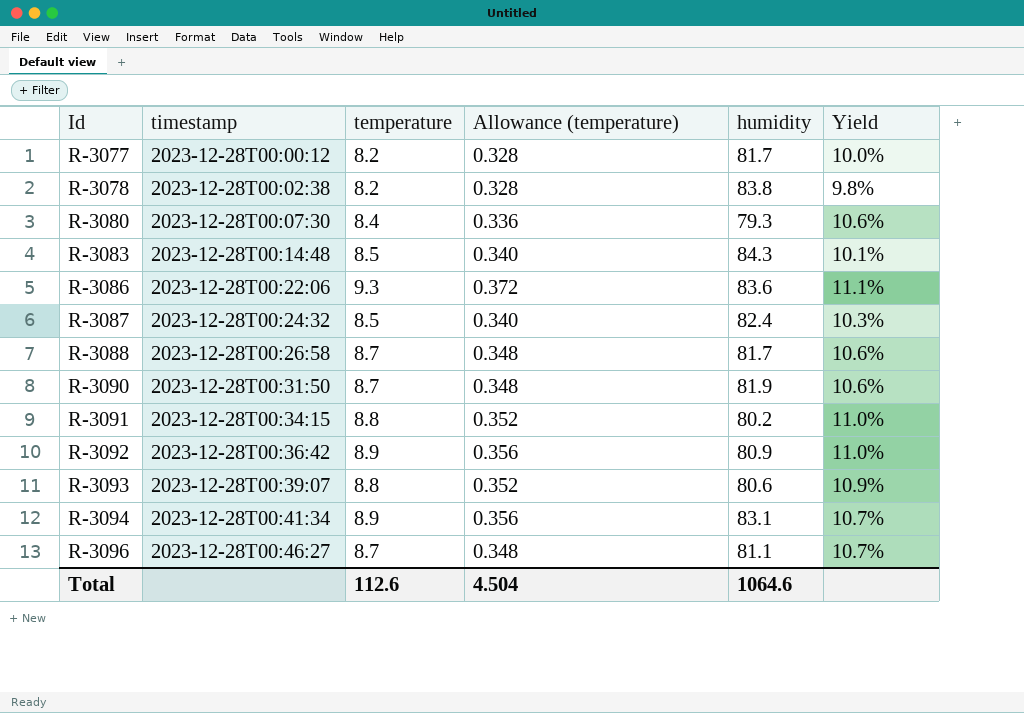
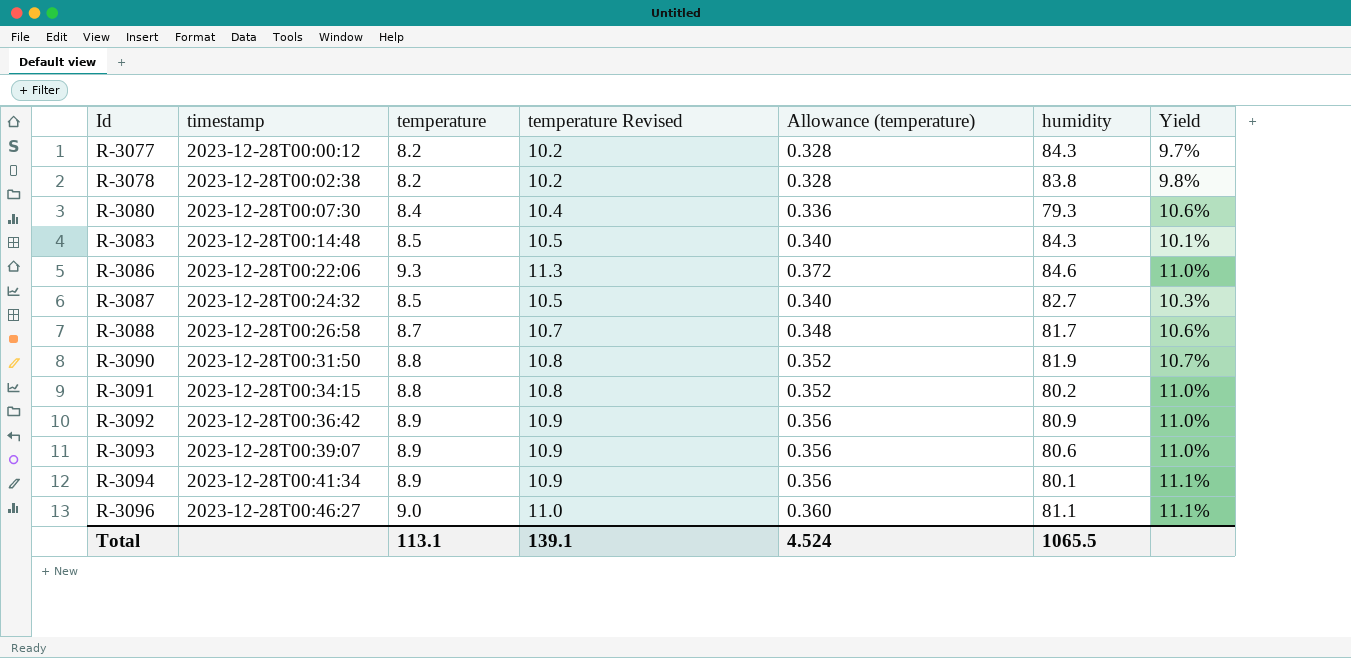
column temperature Revised | formula: none -> [temperature] + 2
R-3077 | humidity: 81.7 -> 84.3
R-3077 | Yield: 10.0% -> 9.7%
R-3086 | humidity: 83.6 -> 84.6
R-3086 | Yield: 11.1% -> 11.0%
R-3087 | humidity: 82.4 -> 82.7
R-3090 | temperature: 8.7 -> 8.8
R-3090 | Allowance (temperature): 0.348 -> 0.352
R-3090 | Yield: 10.6% -> 10.7%
R-3093 | temperature: 8.8 -> 8.9
R-3093 | Allowance (temperature): 0.352 -> 0.356
R-3093 | Yield: 10.9% -> 11.0%
R-3094 | humidity: 83.1 -> 80.1
R-3094 | Yield: 10.7% -> 11.1%
R-3096 | temperature: 8.7 -> 9.0
R-3096 | Allowance (temperature): 0.348 -> 0.360
R-3096 | Yield: 10.7% -> 11.1%
Total | temperature: 112.6 -> 113.1
Total | Allowance (temperature): 4.504 -> 4.524
Total | humidity: 1064.6 -> 1065.5

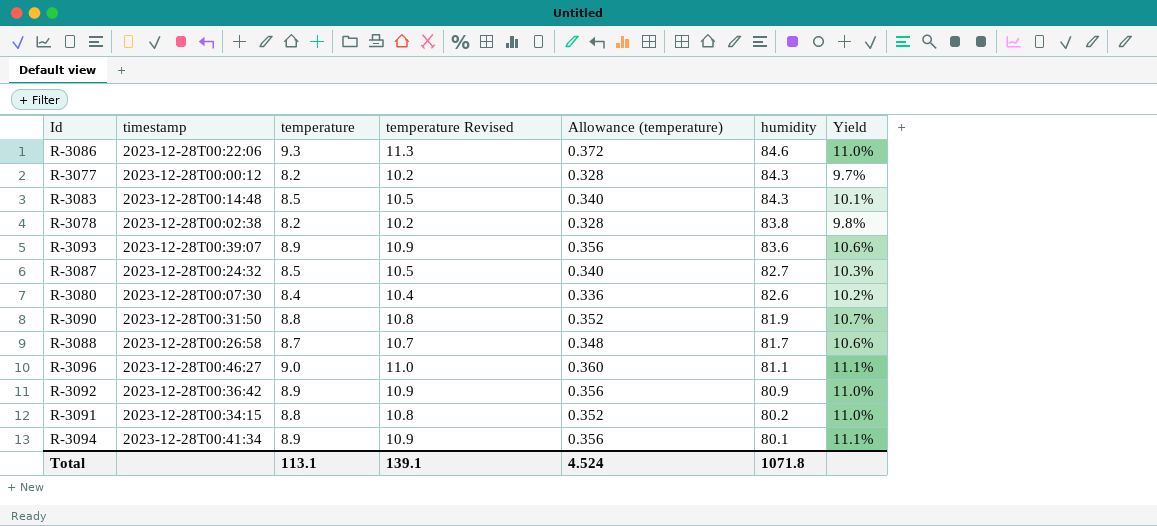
row order: Id ascending -> humidity descending
R-3093 | humidity: 80.6 -> 83.6
R-3093 | Yield: 11.0% -> 10.6%
R-3080 | humidity: 79.3 -> 82.6
R-3080 | Yield: 10.6% -> 10.2%
Total | humidity: 1065.5 -> 1071.8

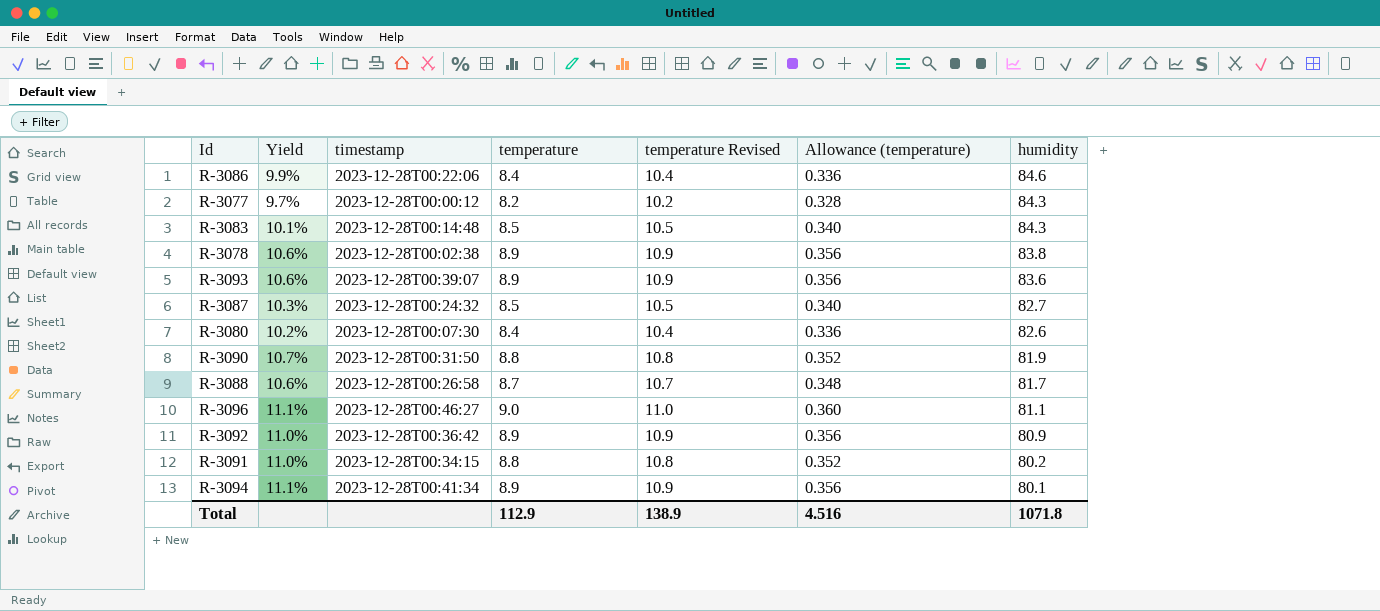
column Yield | position: 7 -> 2
R-3086 | Yield: 11.0% -> 9.9%
R-3086 | temperature: 9.3 -> 8.4
R-3086 | temperature Revised: 11.3 -> 10.4
R-3086 | Allowance (temperature): 0.372 -> 0.336
R-3078 | Yield: 9.8% -> 10.6%
R-3078 | temperature: 8.2 -> 8.9
R-3078 | temperature Revised: 10.2 -> 10.9
R-3078 | Allowance (temperature): 0.328 -> 0.356
Total | temperature: 113.1 -> 112.9
Total | temperature Revised: 139.1 -> 138.9
Total | Allowance (temperature): 4.524 -> 4.516

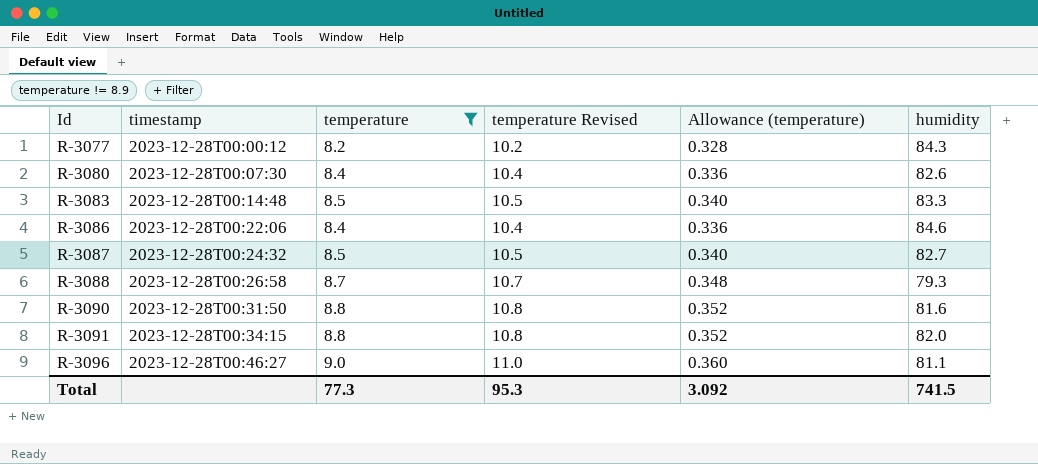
filter: none -> temperature != 8.9
row order: humidity descending -> Id ascending
column Yield | formula: [temperature] / [humidity] -> none
R-3083 | humidity: 84.3 -> 83.3
R-3088 | humidity: 81.7 -> 79.3
R-3090 | humidity: 81.9 -> 81.6
R-3091 | humidity: 80.2 -> 82.0
Total | temperature: 112.9 -> 77.3
Total | temperature Revised: 138.9 -> 95.3
Total | Allowance (temperature): 4.516 -> 3.092
Total | humidity: 1071.8 -> 741.5

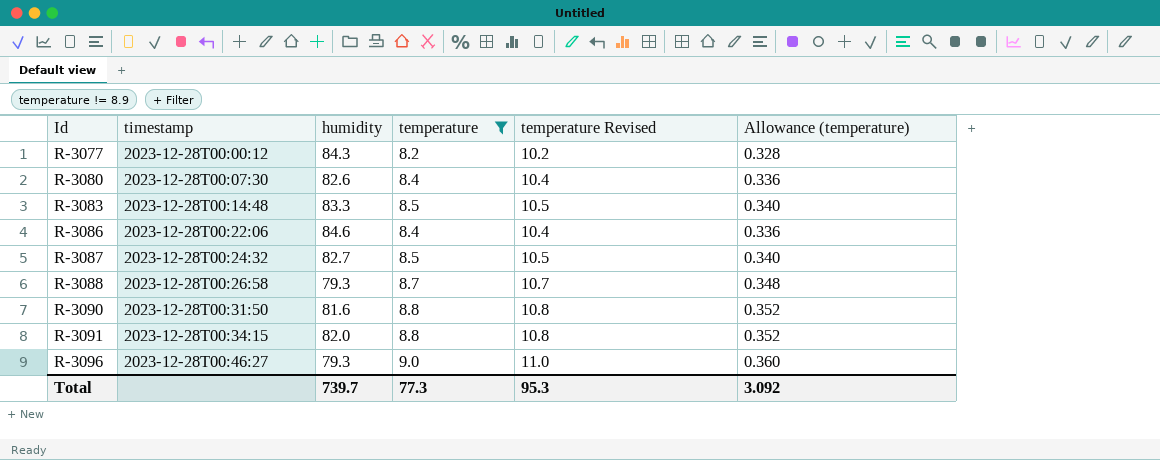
column humidity | position: 6 -> 3
R-3096 | humidity: 81.1 -> 79.3
Total | humidity: 741.5 -> 739.7

